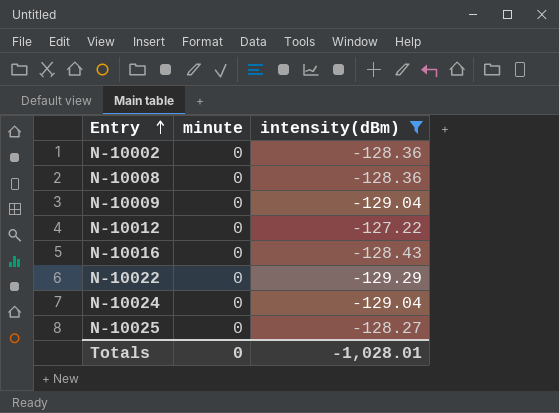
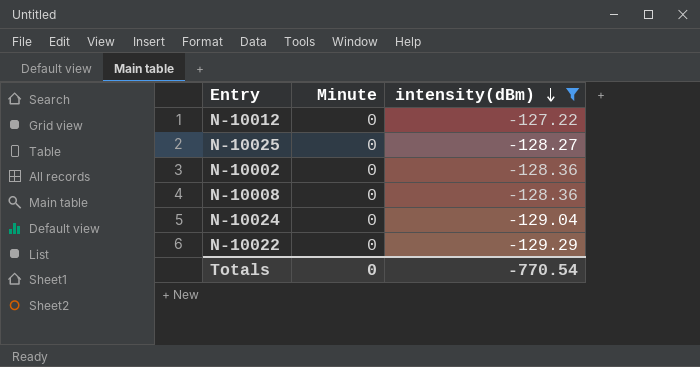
row order: Entry ascending -> intensity(dBm) descending
column name: minute -> Minute
row N-10009: 0 | -129.04 -> none
row N-10016: 0 | -128.43 -> none
Totals | intensity(dBm): -1,028.01 -> -770.54

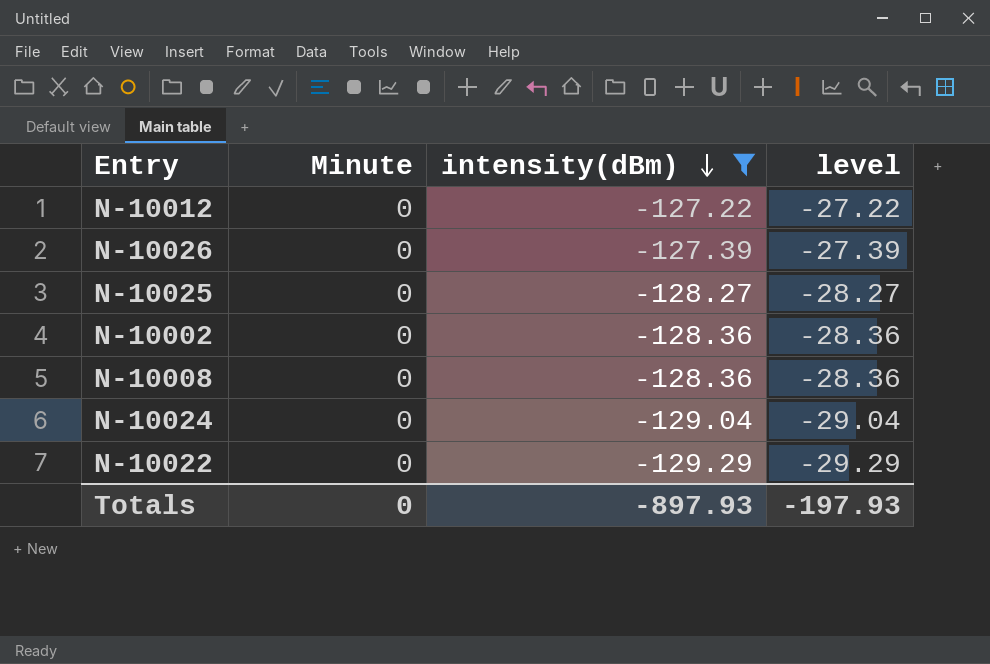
column level | formula: none -> [intensity(dBm)] + 100
row N-10026: none -> 0 | -127.39 | -27.39
Totals | intensity(dBm): -770.54 -> -897.93

